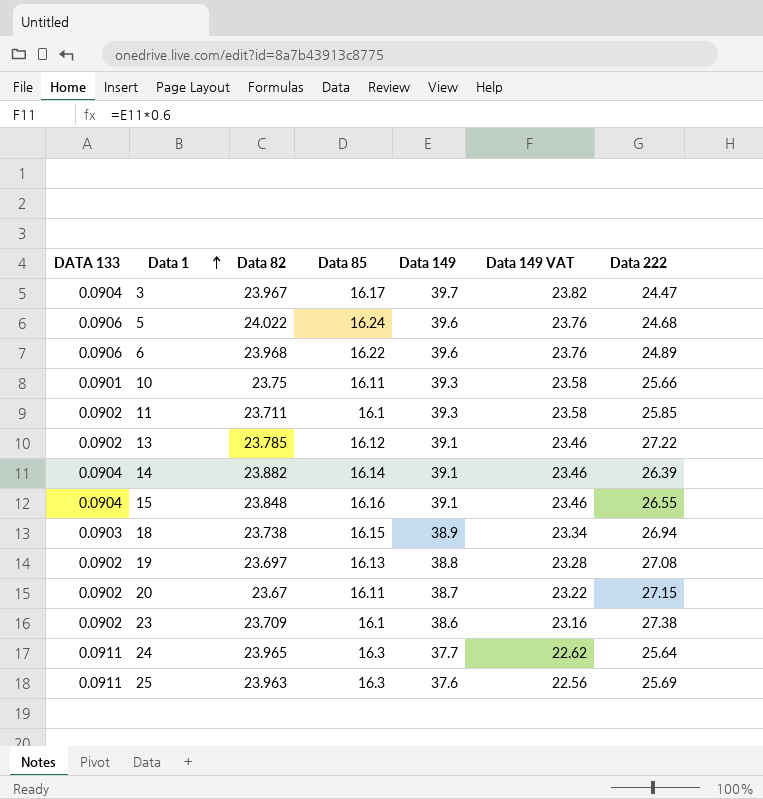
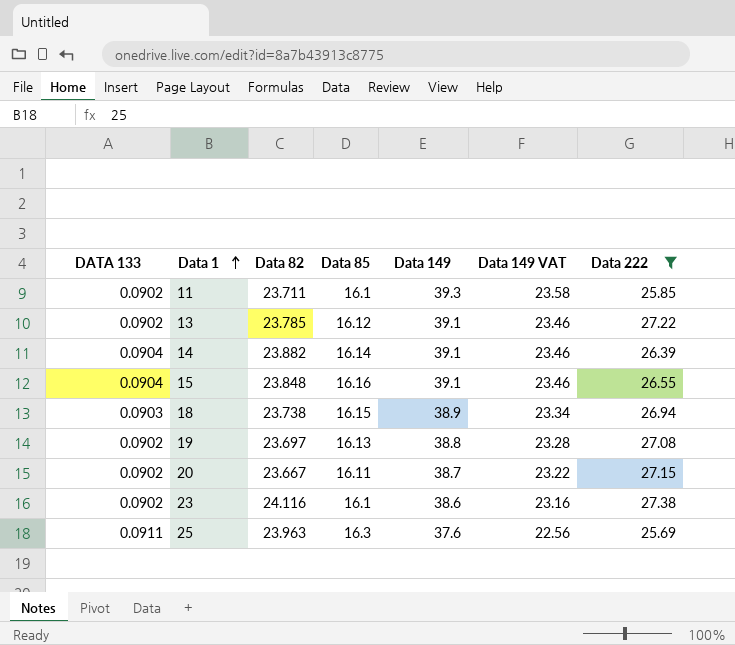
filter: none -> Data 222 >= 25.69
20 | Data 82: 23.67 -> 23.667
23 | Data 82: 23.709 -> 24.116

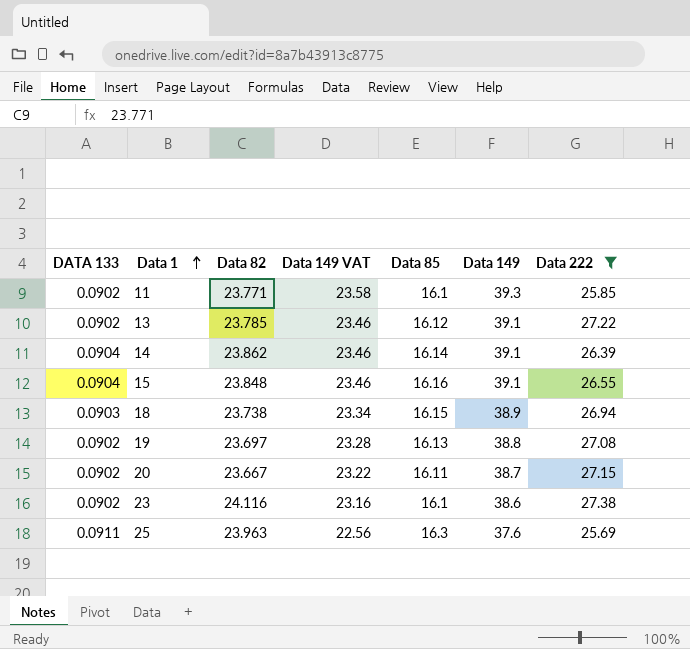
column Data 149 VAT | position: 6 -> 4
11 | Data 82: 23.711 -> 23.771
14 | Data 82: 23.882 -> 23.862

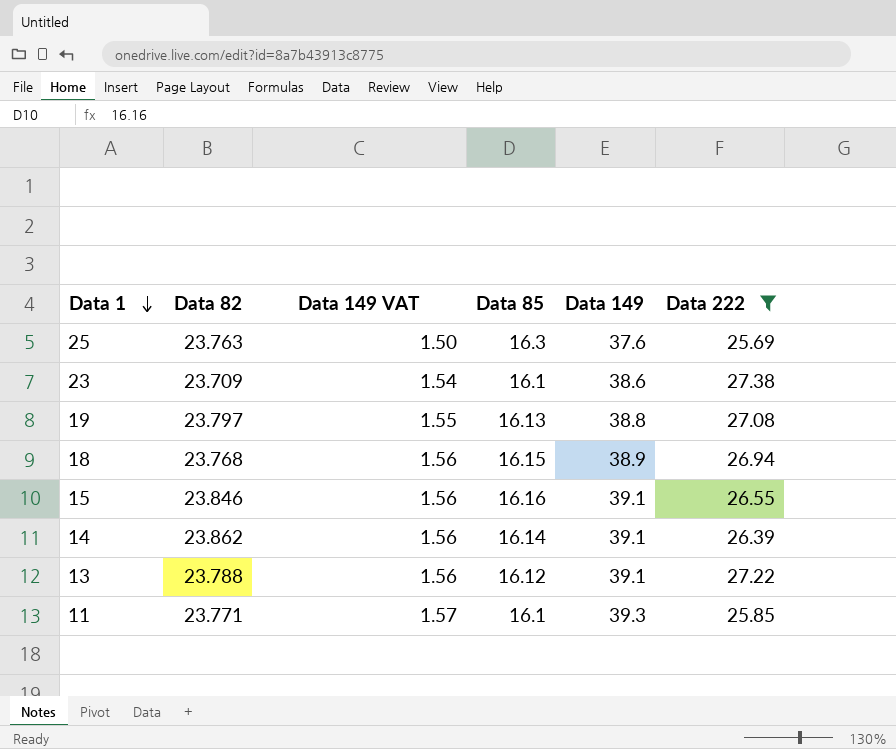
row order: Data 1 ascending -> Data 1 descending
column DATA 133 | position: 1 -> none
column Data 149 VAT | formula: [Data 149] * 0.6 -> [Data 149] * 0.04
row 20: 0.0902 | 23.667 | 23.22 | 16.11 | 38.7 | 27.15 -> none
25 | Data 82: 23.963 -> 23.763
23 | Data 82: 24.116 -> 23.709
19 | Data 82: 23.697 -> 23.797
18 | Data 82: 23.738 -> 23.768
15 | Data 82: 23.848 -> 23.846
13 | Data 82: 23.785 -> 23.788

